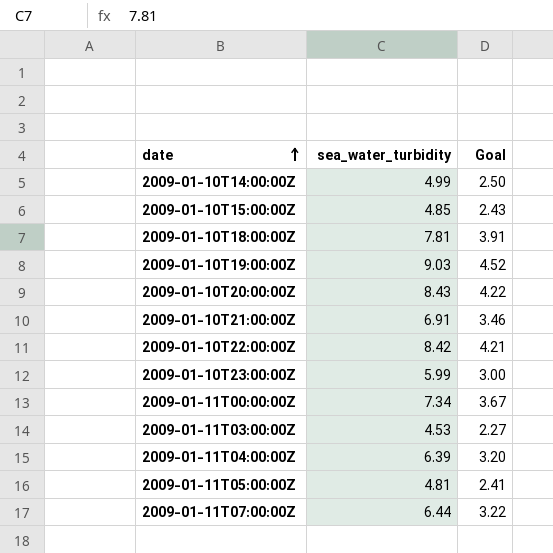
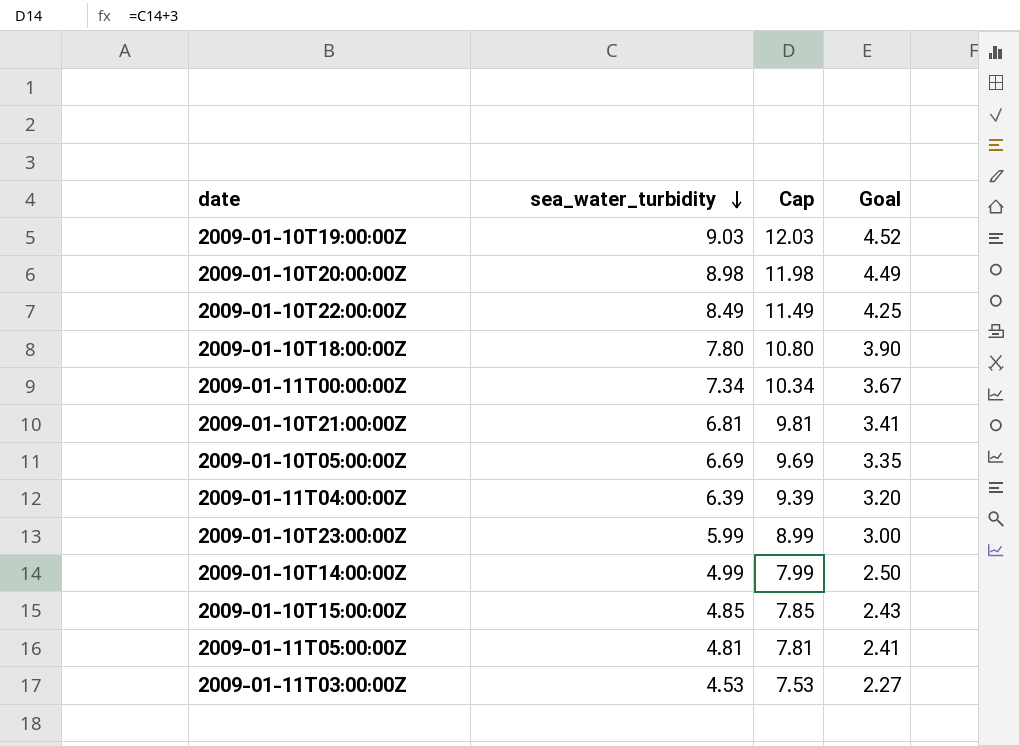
row order: date ascending -> sea_water_turbidity descending
column Cap | formula: none -> [sea_water_turbidity] + 3
row 2009-01-11T07:00:00Z: 6.44 | 3.22 -> none
2009-01-10T20:00:00Z | sea_water_turbidity: 8.43 -> 8.98
2009-01-10T20:00:00Z | Goal: 4.22 -> 4.49
2009-01-10T22:00:00Z | sea_water_turbidity: 8.42 -> 8.49
2009-01-10T22:00:00Z | Goal: 4.21 -> 4.25
2009-01-10T18:00:00Z | sea_water_turbidity: 7.81 -> 7.80
2009-01-10T18:00:00Z | Goal: 3.91 -> 3.90
2009-01-10T21:00:00Z | sea_water_turbidity: 6.91 -> 6.81
2009-01-10T21:00:00Z | Goal: 3.46 -> 3.41
row 2009-01-10T05:00:00Z: none -> 6.69 | 9.69 | 3.35

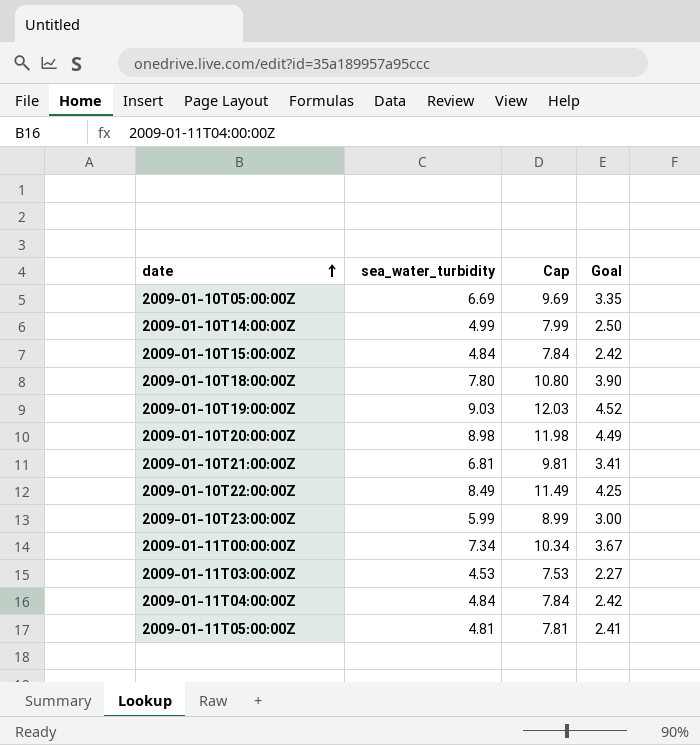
row order: sea_water_turbidity descending -> date ascending
2009-01-10T15:00:00Z | sea_water_turbidity: 4.85 -> 4.84
2009-01-10T15:00:00Z | Cap: 7.85 -> 7.84
2009-01-10T15:00:00Z | Goal: 2.43 -> 2.42
2009-01-11T04:00:00Z | sea_water_turbidity: 6.39 -> 4.84
2009-01-11T04:00:00Z | Cap: 9.39 -> 7.84
2009-01-11T04:00:00Z | Goal: 3.20 -> 2.42

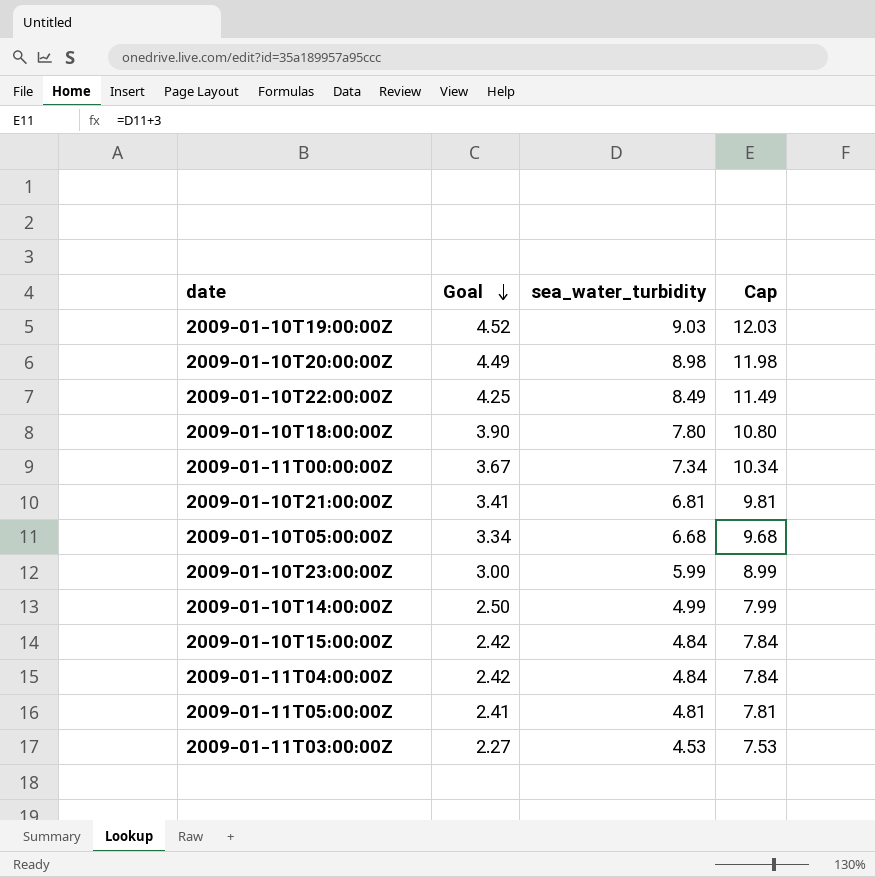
row order: date ascending -> Goal descending
column Goal | position: 4 -> 2
2009-01-10T05:00:00Z | Goal: 3.35 -> 3.34
2009-01-10T05:00:00Z | sea_water_turbidity: 6.69 -> 6.68
2009-01-10T05:00:00Z | Cap: 9.69 -> 9.68

